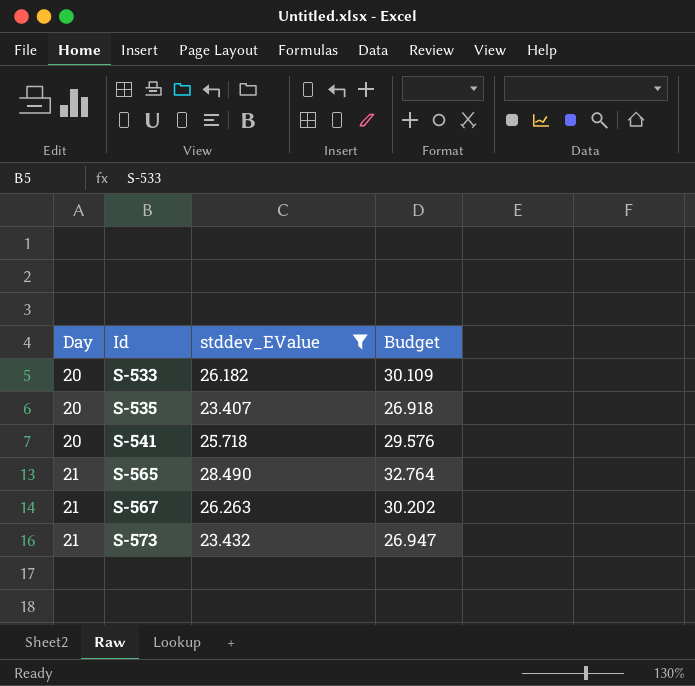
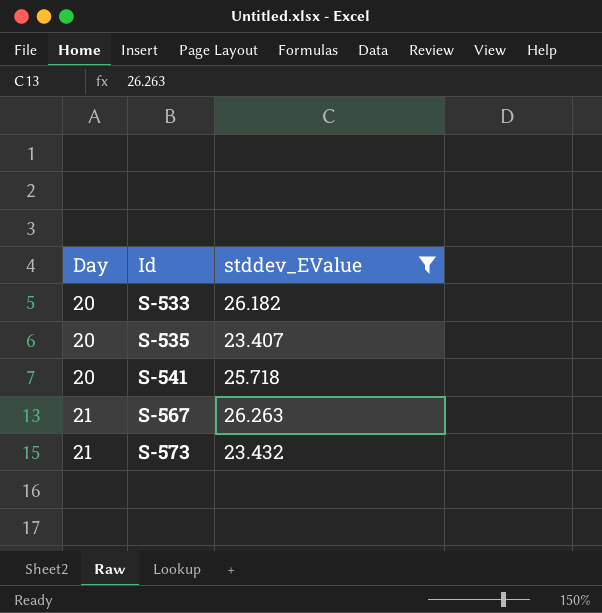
column Budget | formula: [stddev_EValue] * 1.15 -> none
row S-565: 21 | 28.490 | 32.764 -> none

